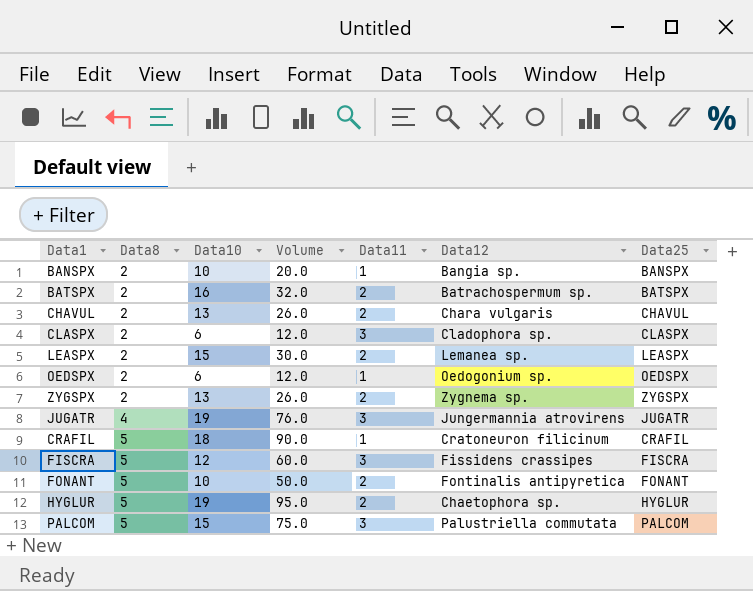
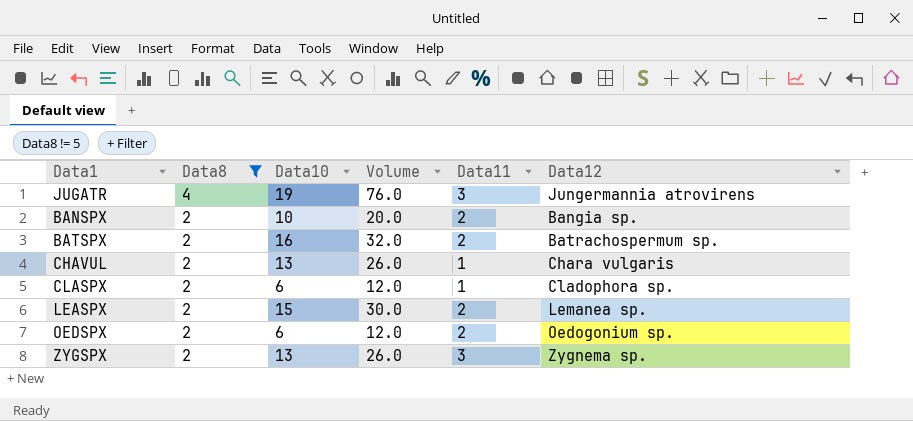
filter: none -> Data8 != 5
row order: Data8 ascending -> Data8 descending
column Data25 | position: 7 -> none
BANSPX | Data11: 1 -> 2
CHAVUL | Data11: 2 -> 1
CLASPX | Data11: 3 -> 1
OEDSPX | Data11: 1 -> 2
ZYGSPX | Data11: 2 -> 3

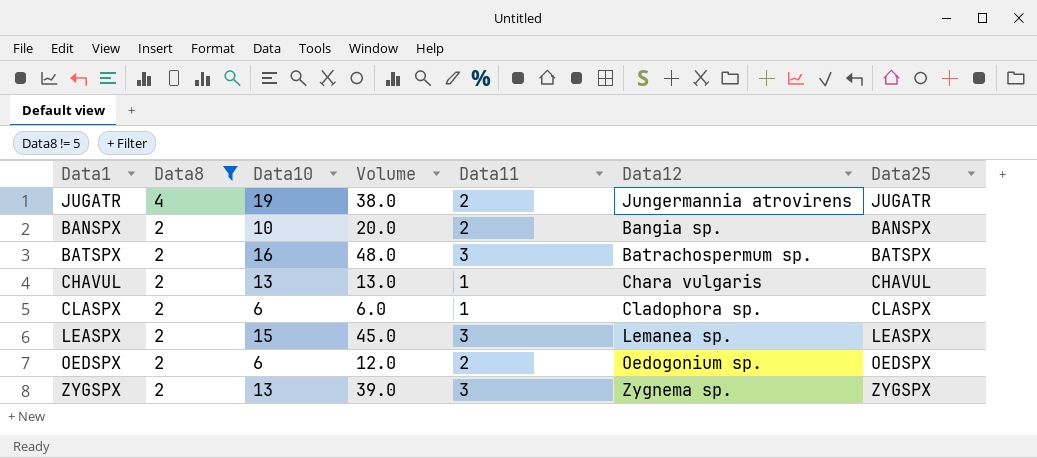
column Volume | formula: [Data8] * [Data10] -> [Data10] * [Data11]
column Data25 | position: none -> 7
JUGATR | Data11: 3 -> 2
BATSPX | Data11: 2 -> 3
LEASPX | Data11: 2 -> 3

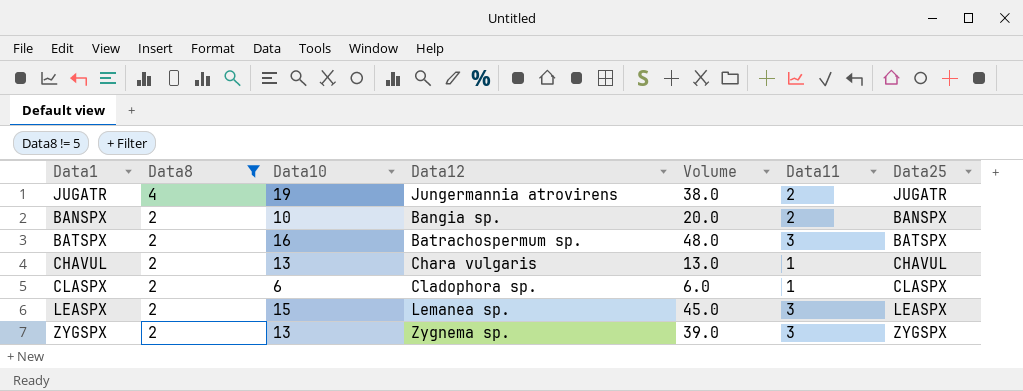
column Data12 | position: 6 -> 4
row OEDSPX: 2 | 6 | 12.0 | 2 | Oedogonium sp. | OEDSPX -> none

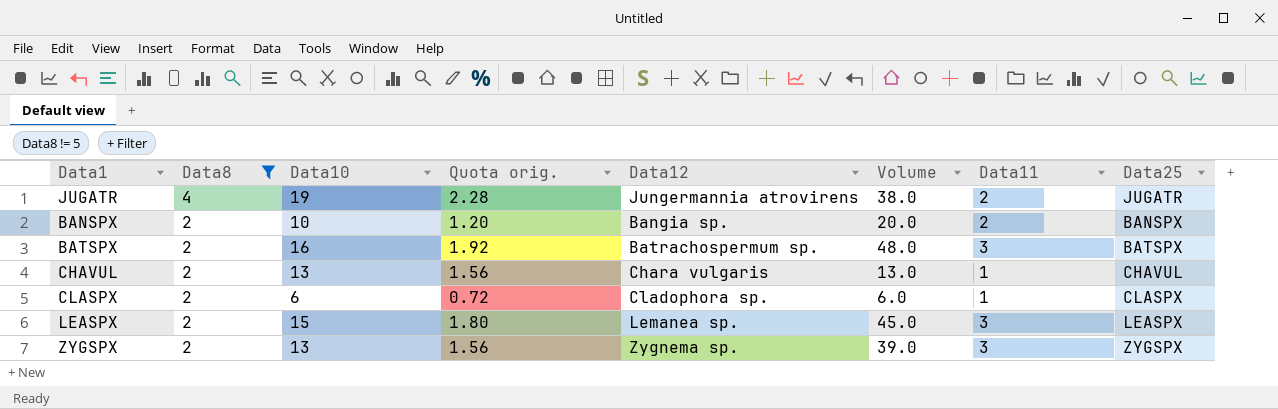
column Quota orig. | formula: none -> [Data10] * 0.12

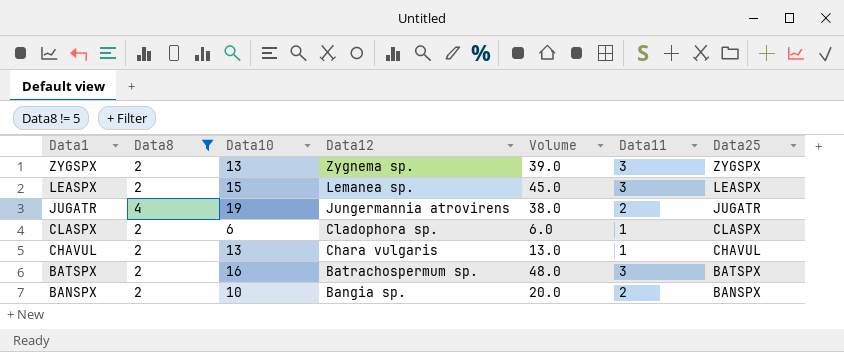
row order: Data8 descending -> Data1 descending
column Quota orig. | formula: [Data10] * 0.12 -> none

